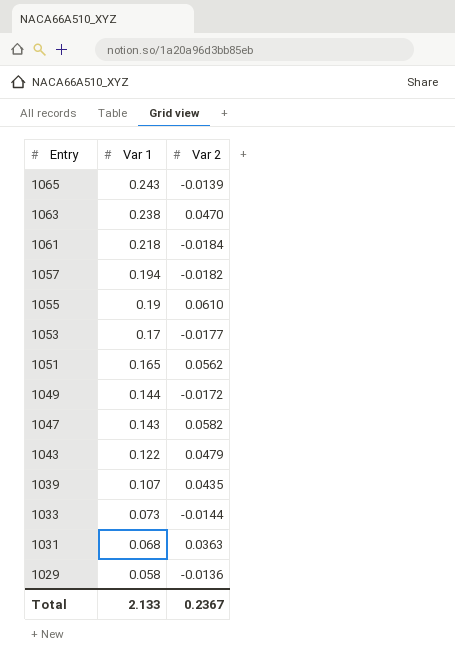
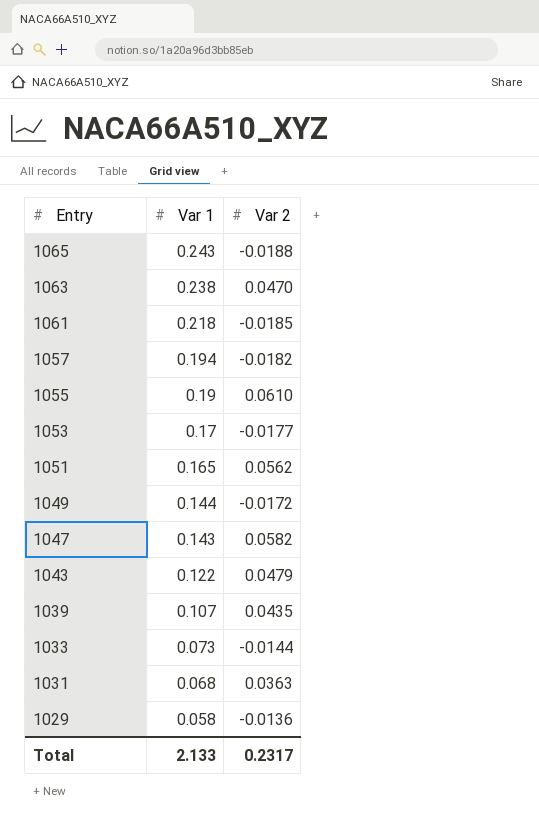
1065 | Var 2: -0.0139 -> -0.0188
1061 | Var 2: -0.0184 -> -0.0185
Total | Var 2: 0.2367 -> 0.2317

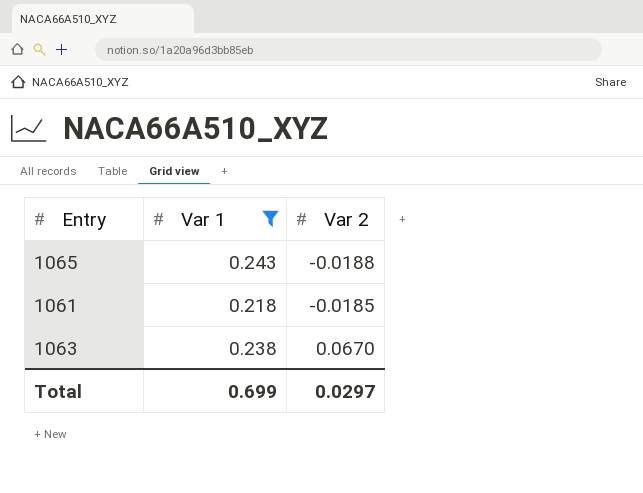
filter: none -> Var 1 >= 0.218
row order: Entry descending -> Var 2 ascending
1063 | Var 2: 0.0470 -> 0.0670
Total | Var 1: 2.133 -> 0.699
Total | Var 2: 0.2317 -> 0.0297

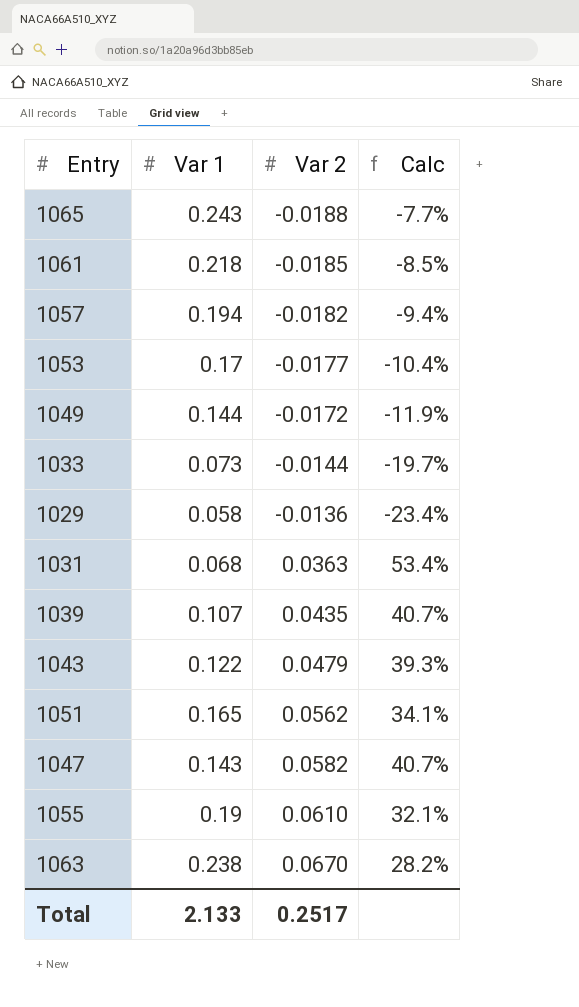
filter: Var 1 >= 0.218 -> none
column Calc | formula: none -> [Var 2] / [Var 1]
Total | Var 1: 0.699 -> 2.133
Total | Var 2: 0.0297 -> 0.2517

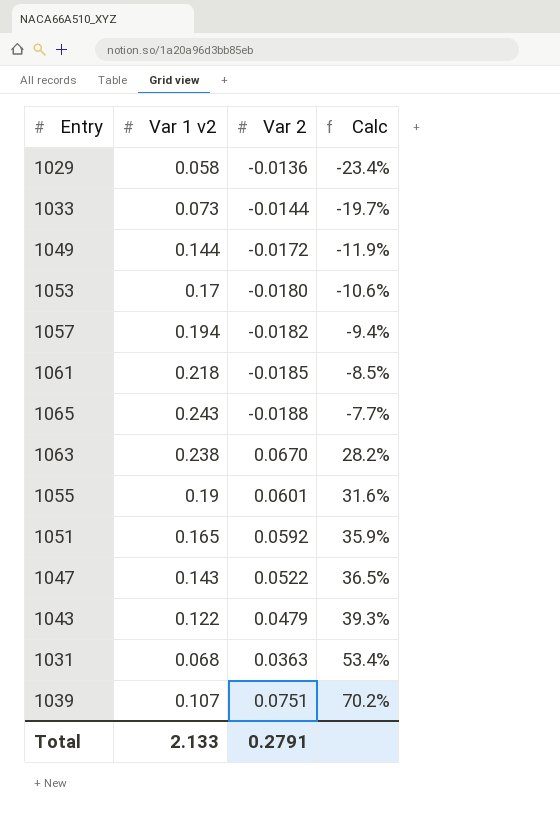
row order: Var 2 ascending -> Calc ascending
column name: Var 1 -> Var 1 v2
1053 | Var 2: -0.0177 -> -0.0180
1053 | Calc: -10.4% -> -10.6%
1055 | Var 2: 0.0610 -> 0.0601
1055 | Calc: 32.1% -> 31.6%
1051 | Var 2: 0.0562 -> 0.0592
1051 | Calc: 34.1% -> 35.9%
1047 | Var 2: 0.0582 -> 0.0522
1047 | Calc: 40.7% -> 36.5%
1039 | Var 2: 0.0435 -> 0.0751
1039 | Calc: 40.7% -> 70.2%
Total | Var 2: 0.2517 -> 0.2791

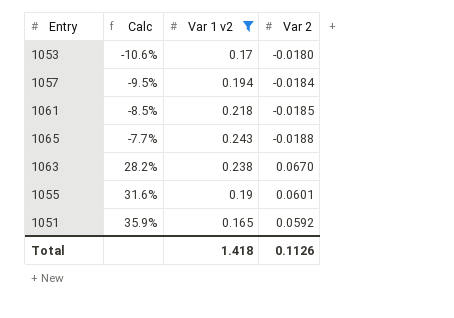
filter: none -> Var 1 v2 >= 0.165
column Calc | position: 4 -> 2
1057 | Calc: -9.4% -> -9.5%
1057 | Var 2: -0.0182 -> -0.0184
Total | Var 1 v2: 2.133 -> 1.418
Total | Var 2: 0.2791 -> 0.1126

